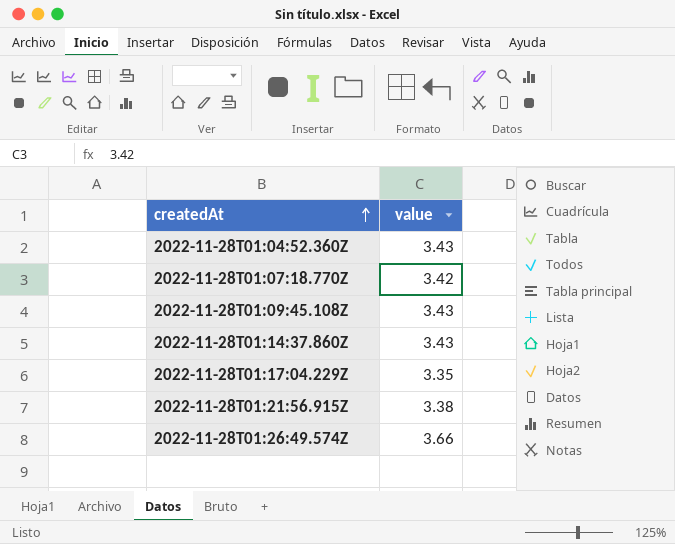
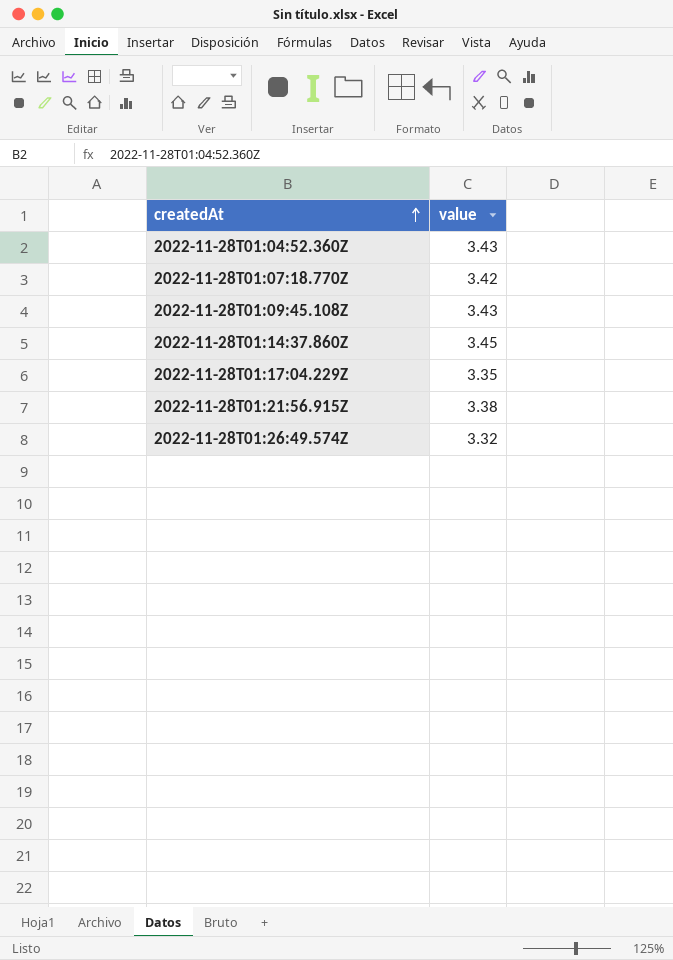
2022-11-28T01:14:37.860Z | value: 3.43 -> 3.45
2022-11-28T01:26:49.574Z | value: 3.66 -> 3.32

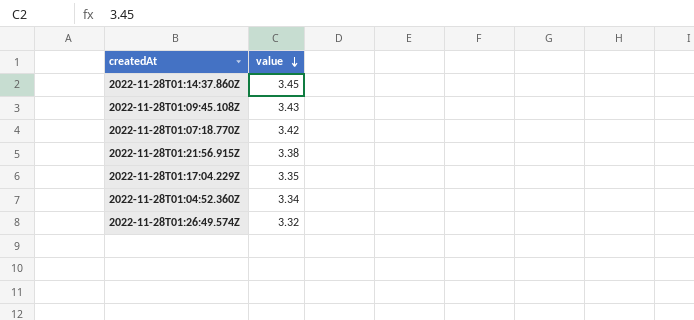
row order: createdAt ascending -> value descending
2022-11-28T01:04:52.360Z | value: 3.43 -> 3.34

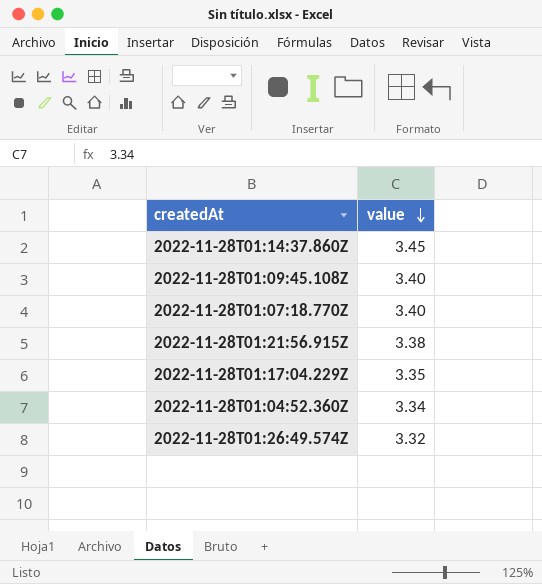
2022-11-28T01:09:45.108Z | value: 3.43 -> 3.40
2022-11-28T01:07:18.770Z | value: 3.42 -> 3.40

